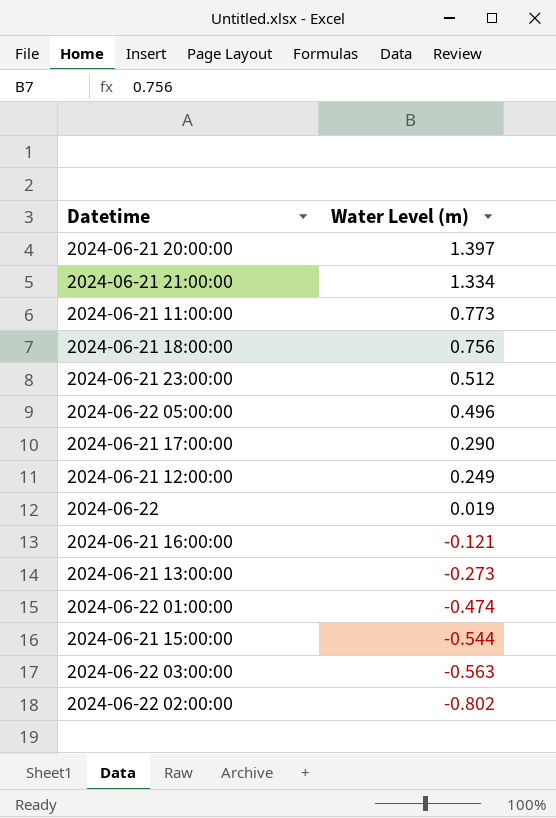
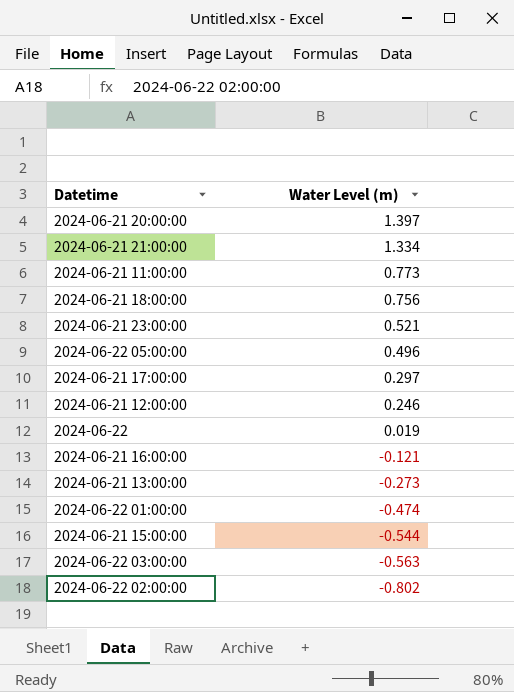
2024-06-21 23:00:00 | Water Level (m): 0.512 -> 0.521
2024-06-21 17:00:00 | Water Level (m): 0.290 -> 0.297
2024-06-21 12:00:00 | Water Level (m): 0.249 -> 0.246

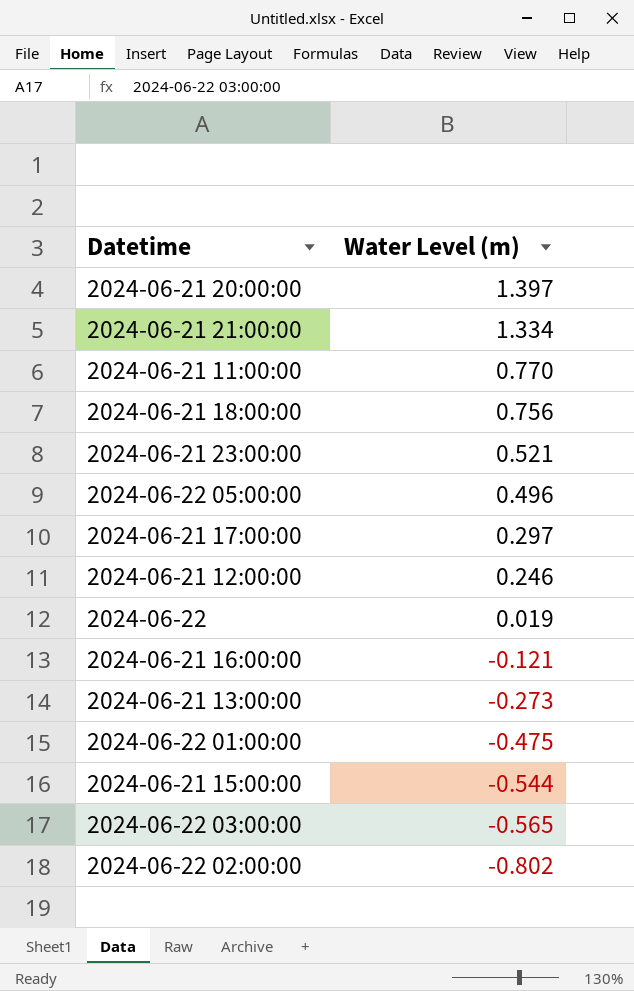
2024-06-21 11:00:00 | Water Level (m): 0.773 -> 0.770
2024-06-22 01:00:00 | Water Level (m): -0.474 -> -0.475
2024-06-22 03:00:00 | Water Level (m): -0.563 -> -0.565

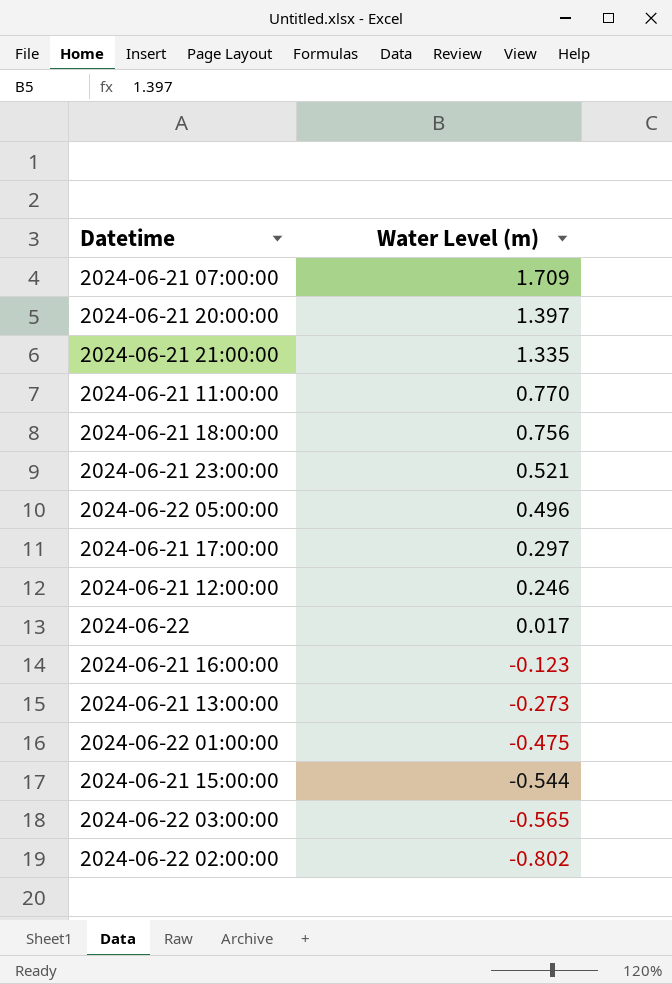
row 2024-06-21 07:00:00: none -> 1.709
2024-06-21 21:00:00 | Water Level (m): 1.334 -> 1.335
2024-06-22 | Water Level (m): 0.019 -> 0.017
2024-06-21 16:00:00 | Water Level (m): -0.121 -> -0.123

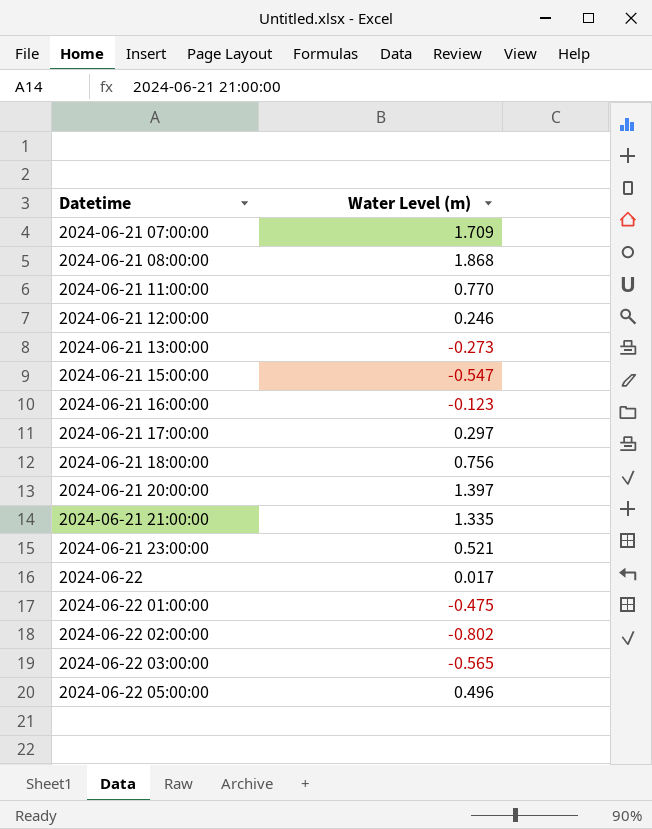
row order: Water Level (m) descending -> Datetime ascending
row 2024-06-21 08:00:00: none -> 1.868
2024-06-21 15:00:00 | Water Level (m): -0.544 -> -0.547

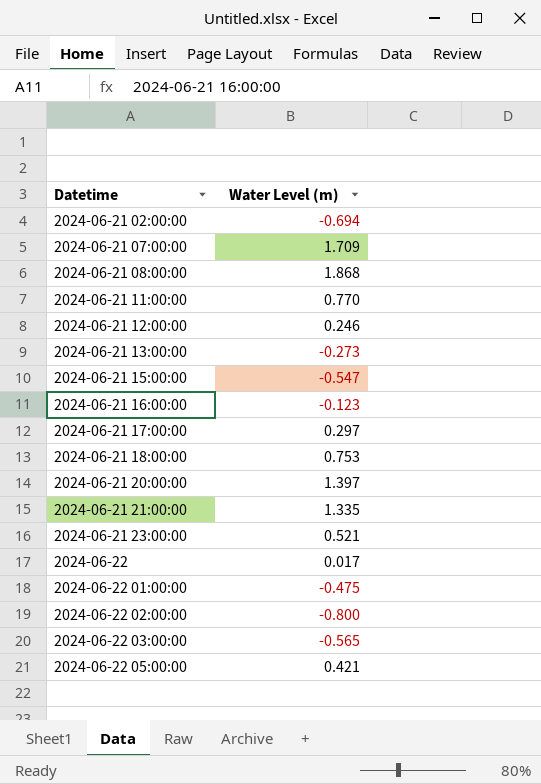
row 2024-06-21 02:00:00: none -> -0.694
2024-06-21 18:00:00 | Water Level (m): 0.756 -> 0.753
2024-06-22 02:00:00 | Water Level (m): -0.802 -> -0.800
2024-06-22 05:00:00 | Water Level (m): 0.496 -> 0.421

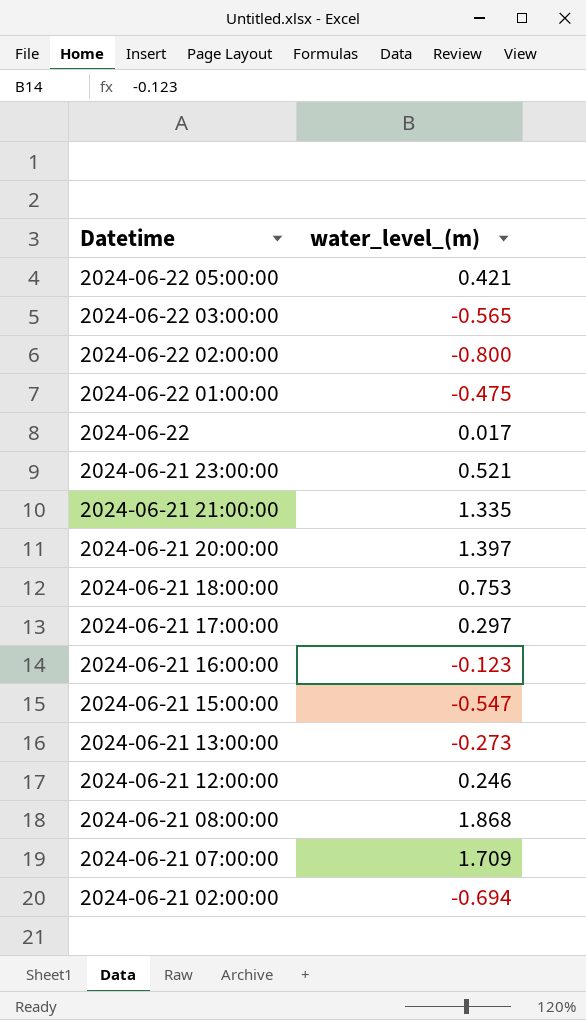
row order: Datetime ascending -> Datetime descending
column name: Water Level (m) -> water_level_(m)
row 2024-06-21 11:00:00: 0.770 -> none

